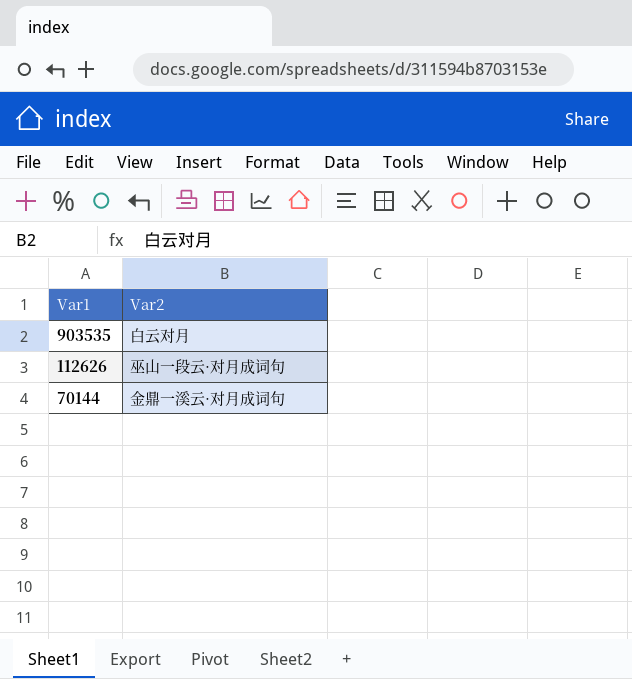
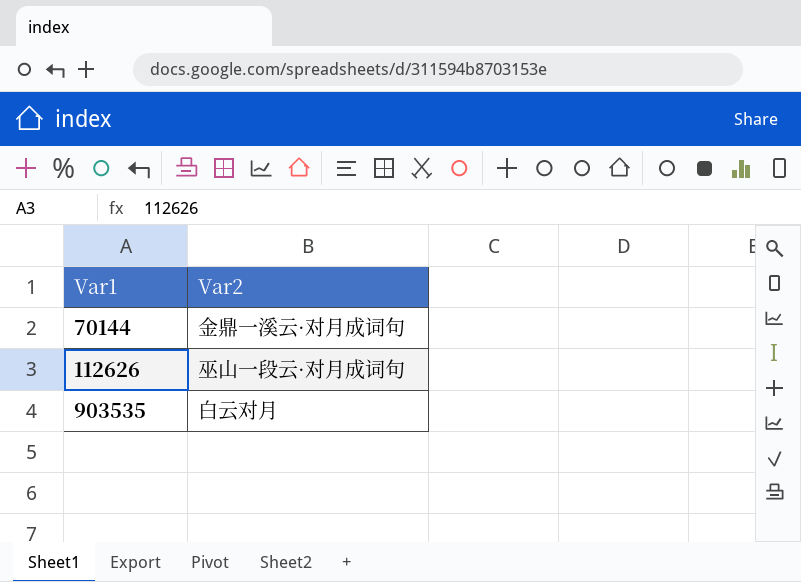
row order: Var1 descending -> Var1 ascending

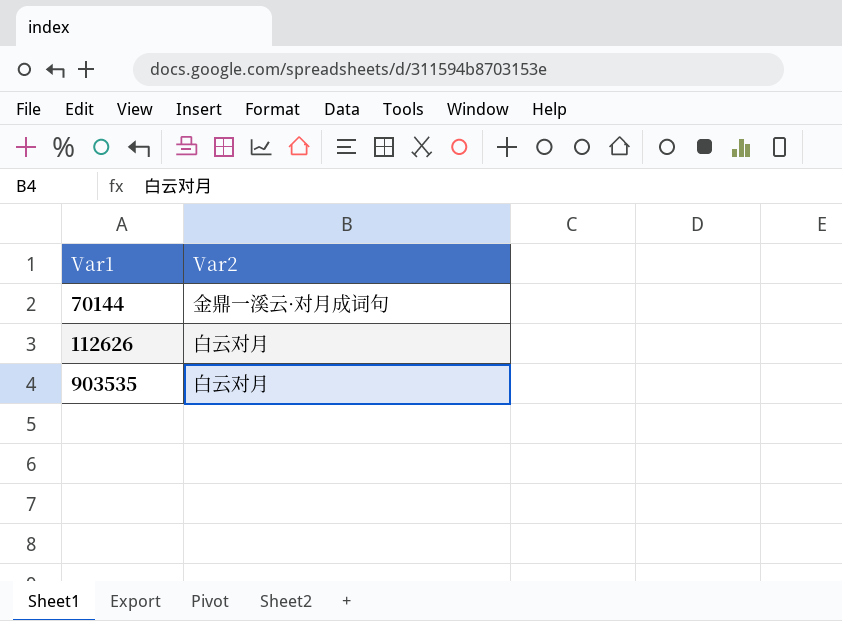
112626 | Var2: 巫山一段云·对月成词句 -> 白云对月

